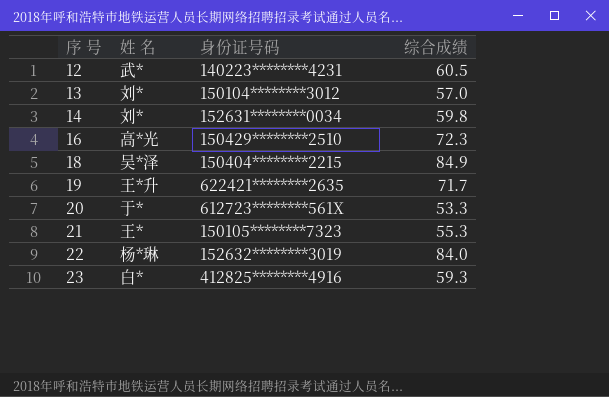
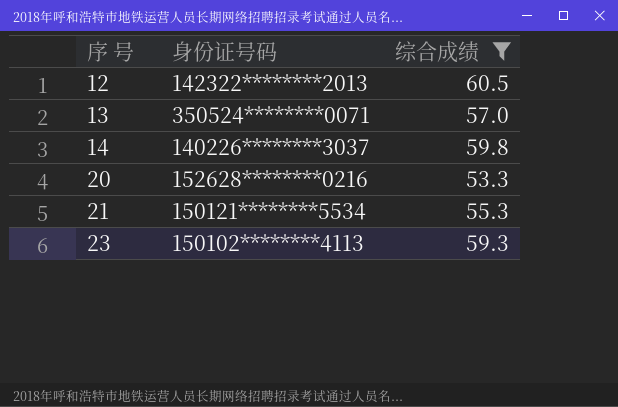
filter: none -> 综合成绩 <= 60.5
column 姓 名 | position: 2 -> none
12 | 身份证号码: 140223********4231 -> 142322********2013
13 | 身份证号码: 150104********3012 -> 350524********0071
14 | 身份证号码: 152631********0034 -> 140226********3037
20 | 身份证号码: 612723********561X -> 152628********0216
21 | 身份证号码: 150105********7323 -> 150121********5534
23 | 身份证号码: 412825********4916 -> 150102********4113

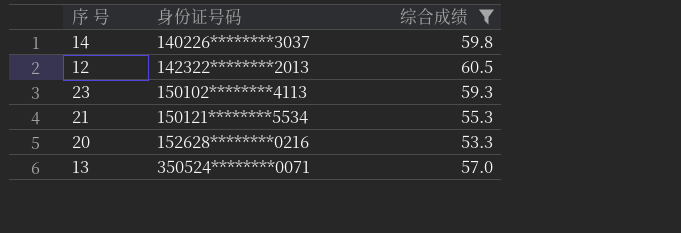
row order: 序 号 ascending -> 身份证号码 ascending

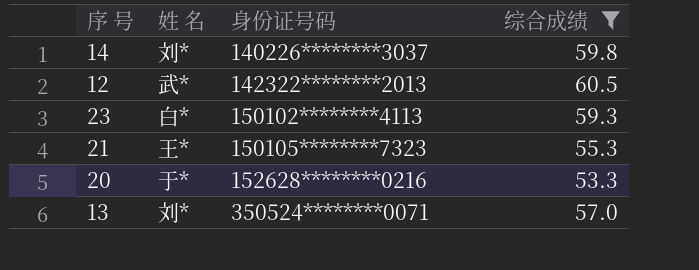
column 姓 名 | position: none -> 2
21 | 身份证号码: 150121********5534 -> 150105********7323

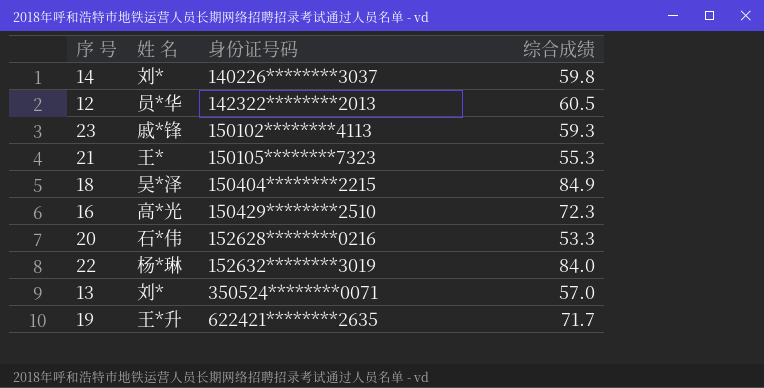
filter: 综合成绩 <= 60.5 -> none
12 | 姓 名: 武* -> 员*华
23 | 姓 名: 白* -> 戚*锋
20 | 姓 名: 于* -> 石*伟

